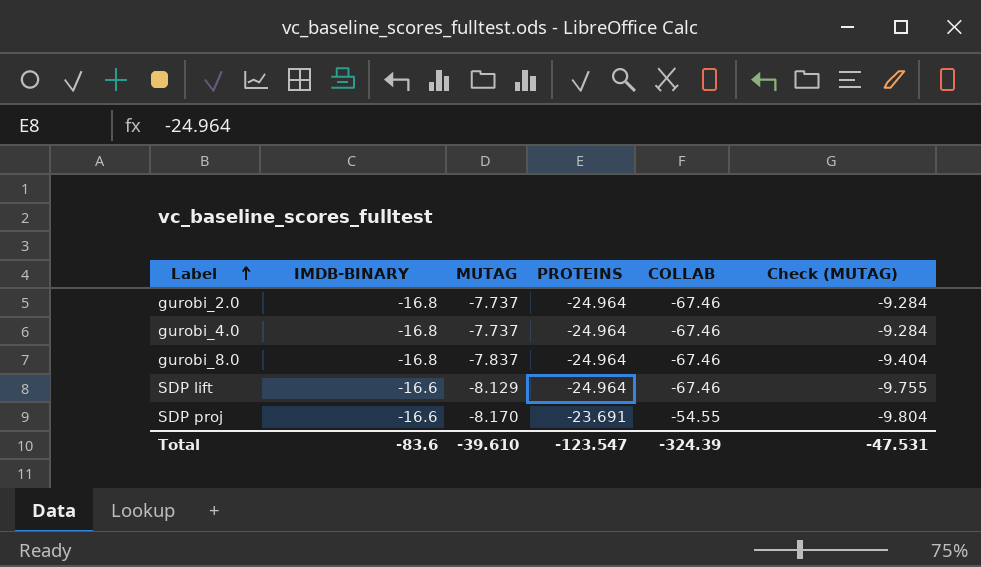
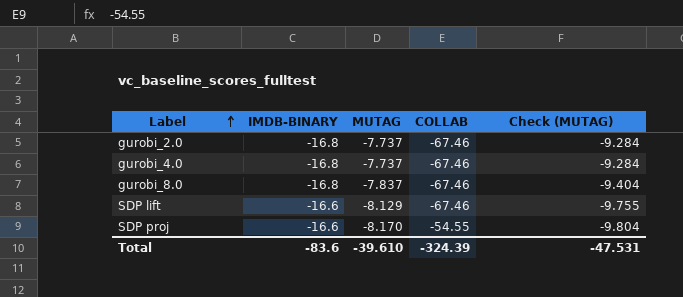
column PROTEINS | position: 4 -> none

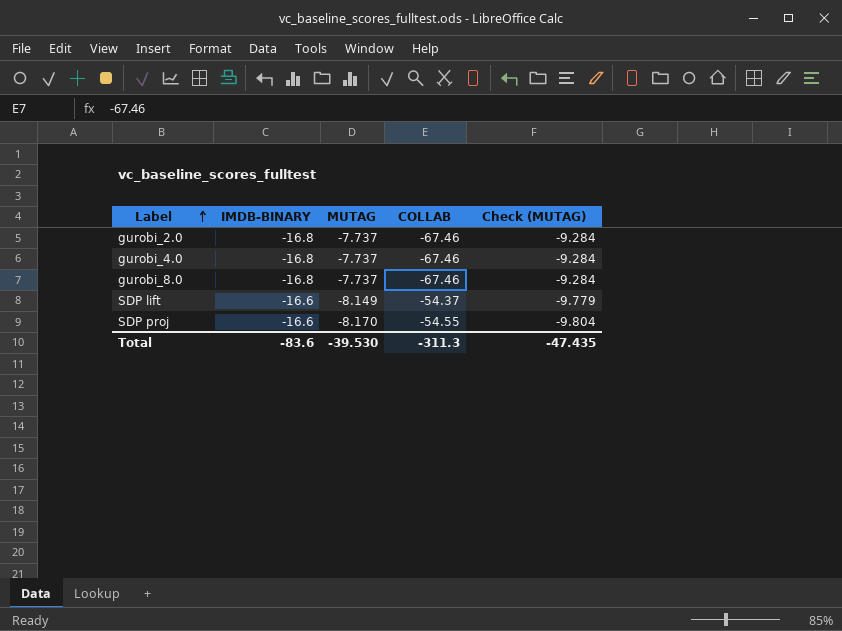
gurobi_8.0 | MUTAG: -7.837 -> -7.737
gurobi_8.0 | Check (MUTAG): -9.404 -> -9.284
SDP lift | MUTAG: -8.129 -> -8.149
SDP lift | COLLAB: -67.46 -> -54.37
SDP lift | Check (MUTAG): -9.755 -> -9.779
Total | MUTAG: -39.610 -> -39.530
Total | COLLAB: -324.39 -> -311.3
Total | Check (MUTAG): -47.531 -> -47.435

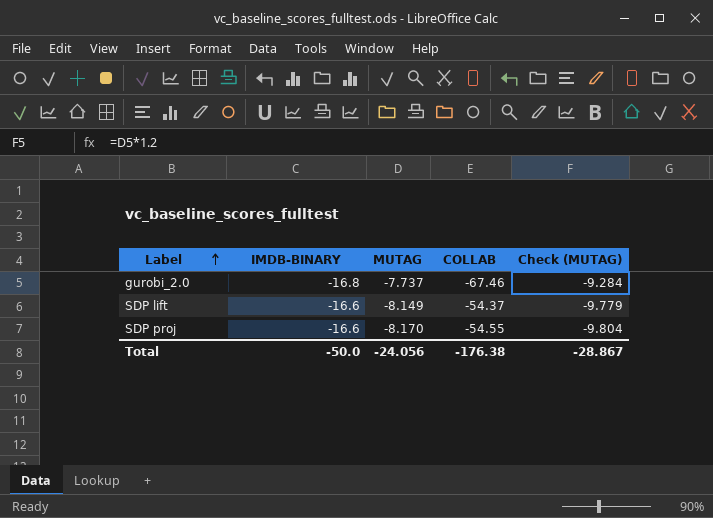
row gurobi_4.0: -16.8 | -7.737 | -67.46 | -9.284 -> none
row gurobi_8.0: -16.8 | -7.737 | -67.46 | -9.284 -> none
Total | IMDB-BINARY: -83.6 -> -50.0
Total | MUTAG: -39.530 -> -24.056
Total | COLLAB: -311.3 -> -176.38
Total | Check (MUTAG): -47.435 -> -28.867

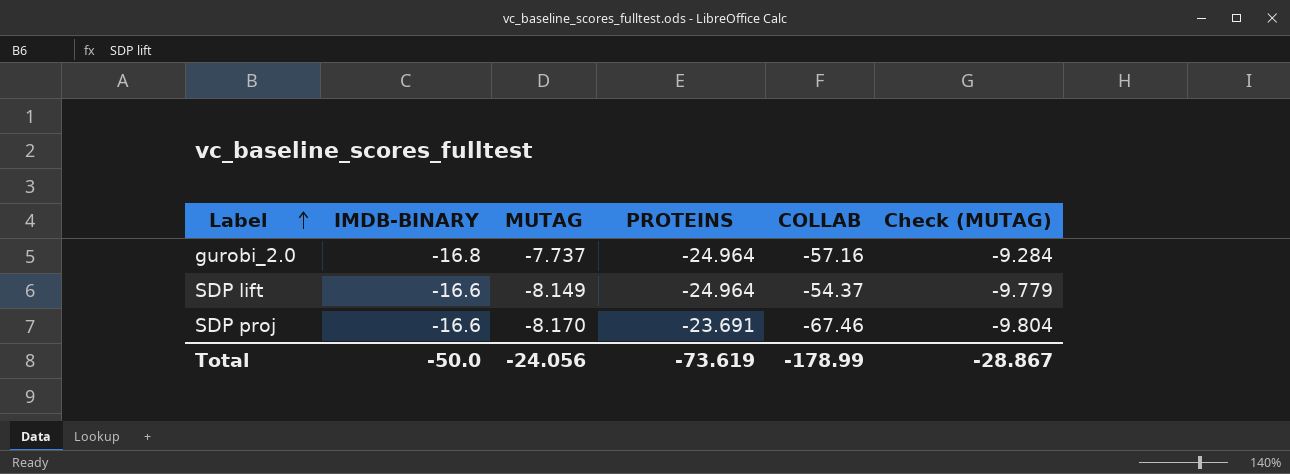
column PROTEINS | position: none -> 4
gurobi_2.0 | COLLAB: -67.46 -> -57.16
SDP proj | COLLAB: -54.55 -> -67.46
Total | COLLAB: -176.38 -> -178.99

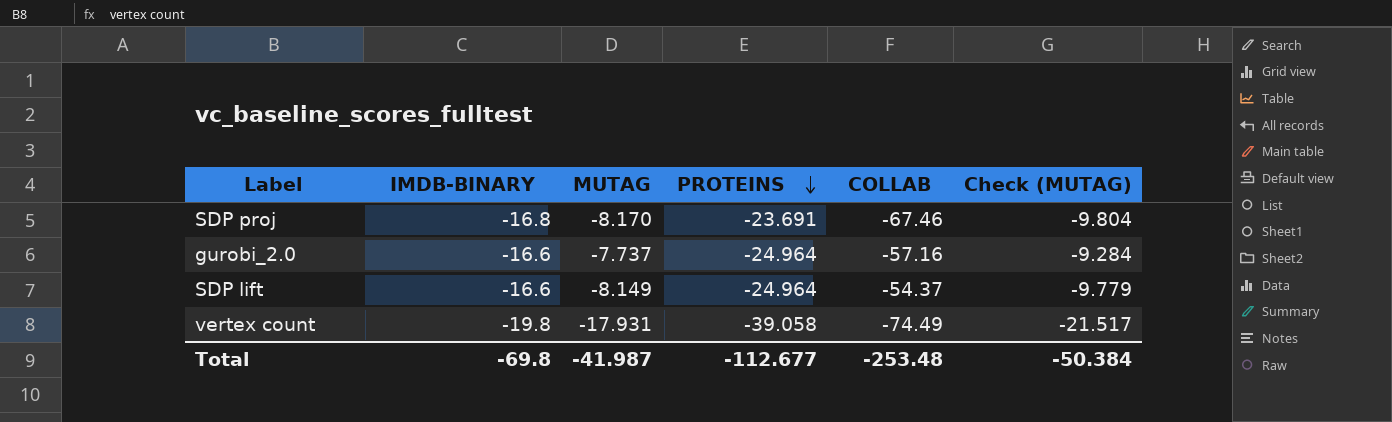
row order: Label ascending -> PROTEINS descending
SDP proj | IMDB-BINARY: -16.6 -> -16.8
gurobi_2.0 | IMDB-BINARY: -16.8 -> -16.6
row vertex count: none -> -19.8 | -17.931 | -39.058 | -74.49 | -21.517
Total | IMDB-BINARY: -50.0 -> -69.8
Total | MUTAG: -24.056 -> -41.987
Total | PROTEINS: -73.619 -> -112.677
Total | COLLAB: -178.99 -> -253.48
Total | Check (MUTAG): -28.867 -> -50.384

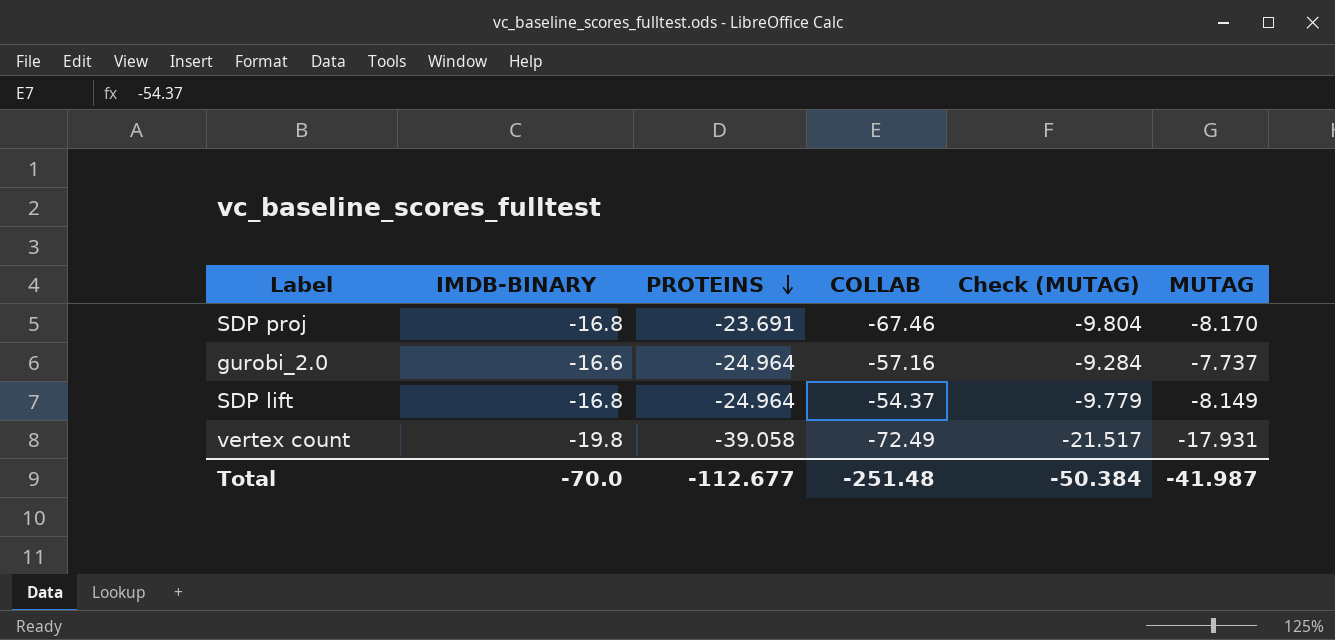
column MUTAG | position: 3 -> 6
SDP lift | IMDB-BINARY: -16.6 -> -16.8
vertex count | COLLAB: -74.49 -> -72.49
Total | IMDB-BINARY: -69.8 -> -70.0
Total | COLLAB: -253.48 -> -251.48

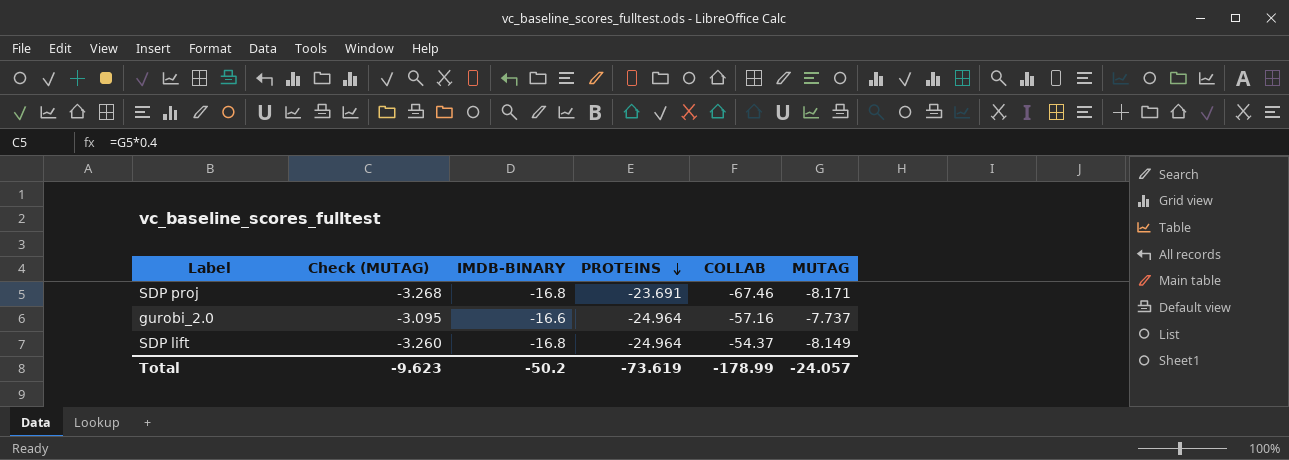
column Check (MUTAG) | formula: [MUTAG] * 1.2 -> [MUTAG] * 0.4
column Check (MUTAG) | position: 5 -> 2
row vertex count: -19.8 | -39.058 | -72.49 | -21.517 | -17.931 -> none
SDP proj | MUTAG: -8.170 -> -8.171
Total | Check (MUTAG): -50.384 -> -9.623
Total | IMDB-BINARY: -70.0 -> -50.2
Total | PROTEINS: -112.677 -> -73.619
Total | COLLAB: -251.48 -> -178.99
Total | MUTAG: -41.987 -> -24.057

